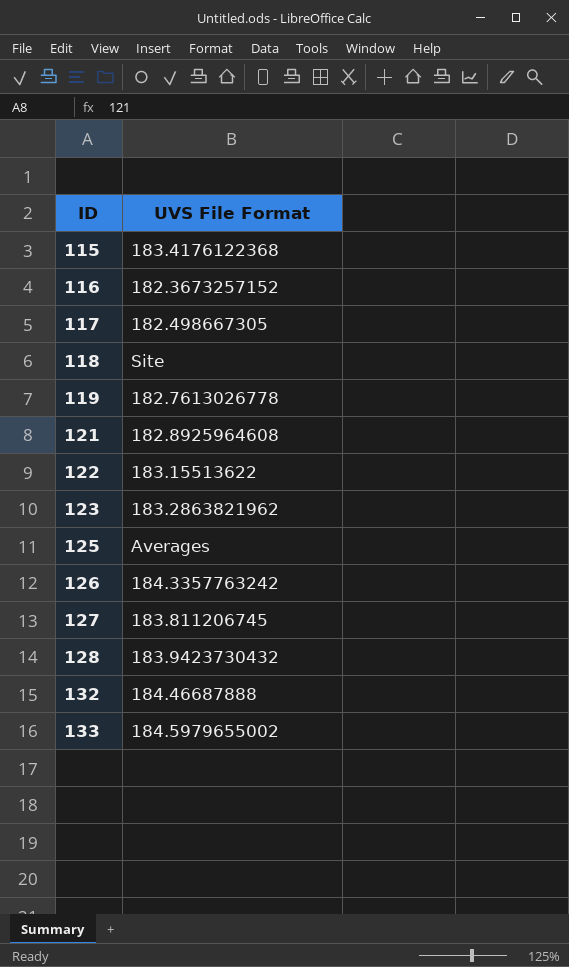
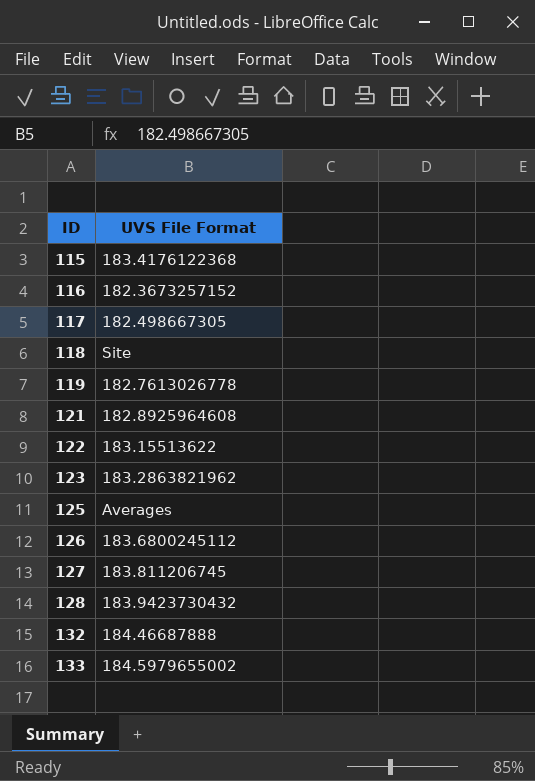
126 | UVS File Format: 184.3357763242 -> 183.6800245112

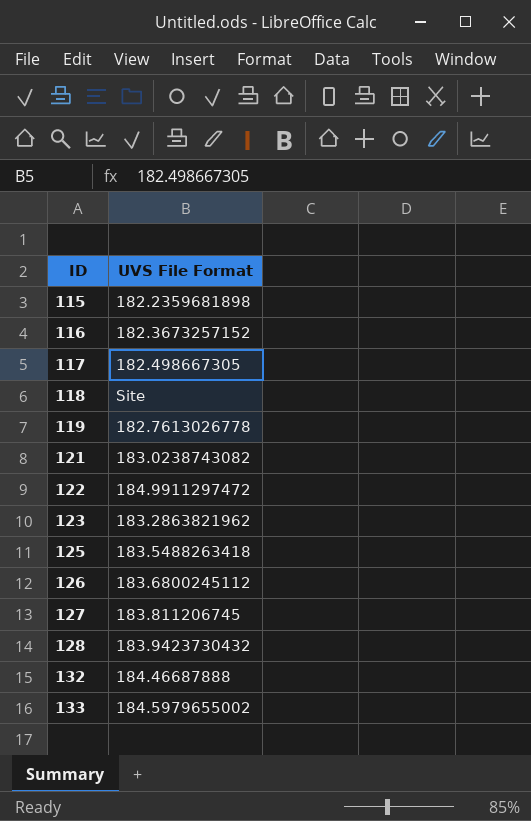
115 | UVS File Format: 183.4176122368 -> 182.2359681898
121 | UVS File Format: 182.8925964608 -> 183.0238743082
122 | UVS File Format: 183.15513622 -> 184.9911297472
125 | UVS File Format: Averages -> 183.5488263418

